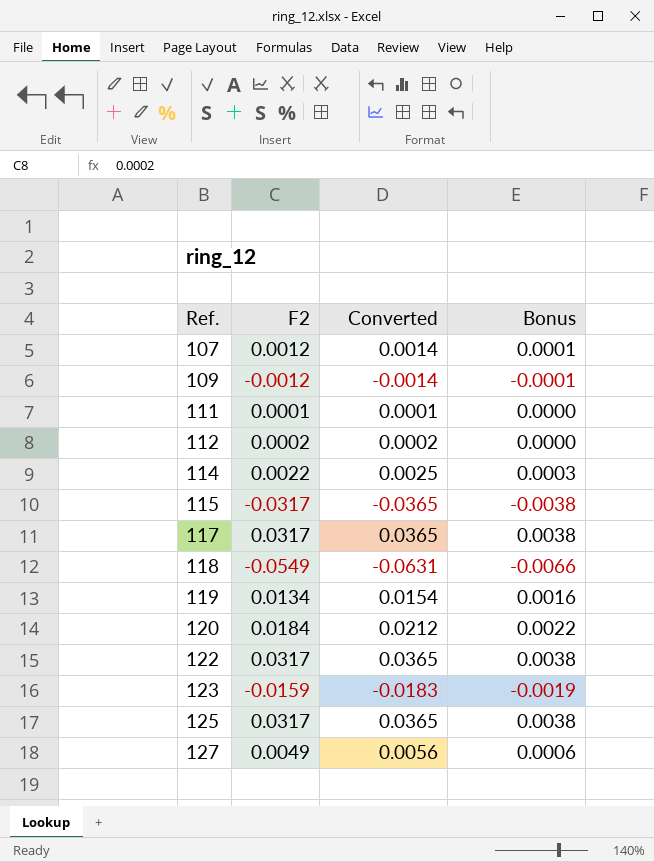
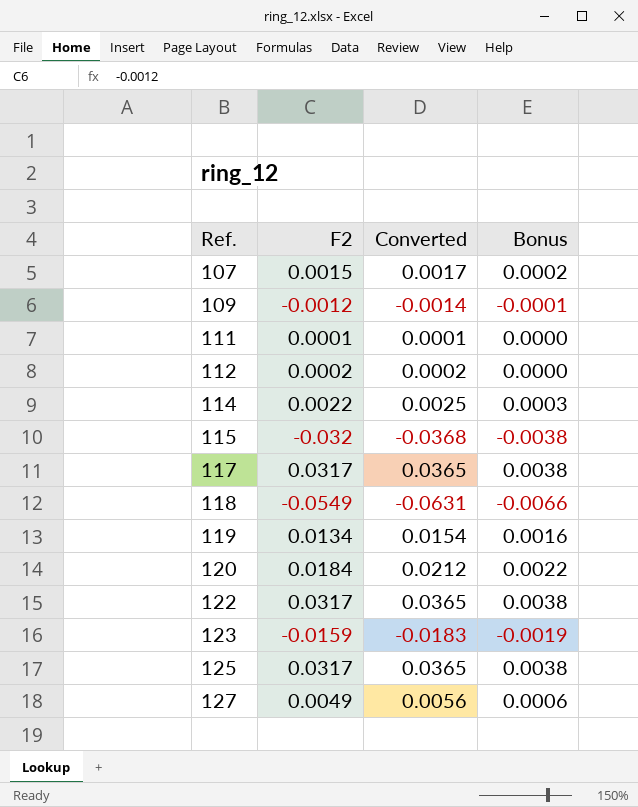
107 | F2: 0.0012 -> 0.0015
107 | Converted: 0.0014 -> 0.0017
107 | Bonus: 0.0001 -> 0.0002
115 | F2: -0.0317 -> -0.032
115 | Converted: -0.0365 -> -0.0368

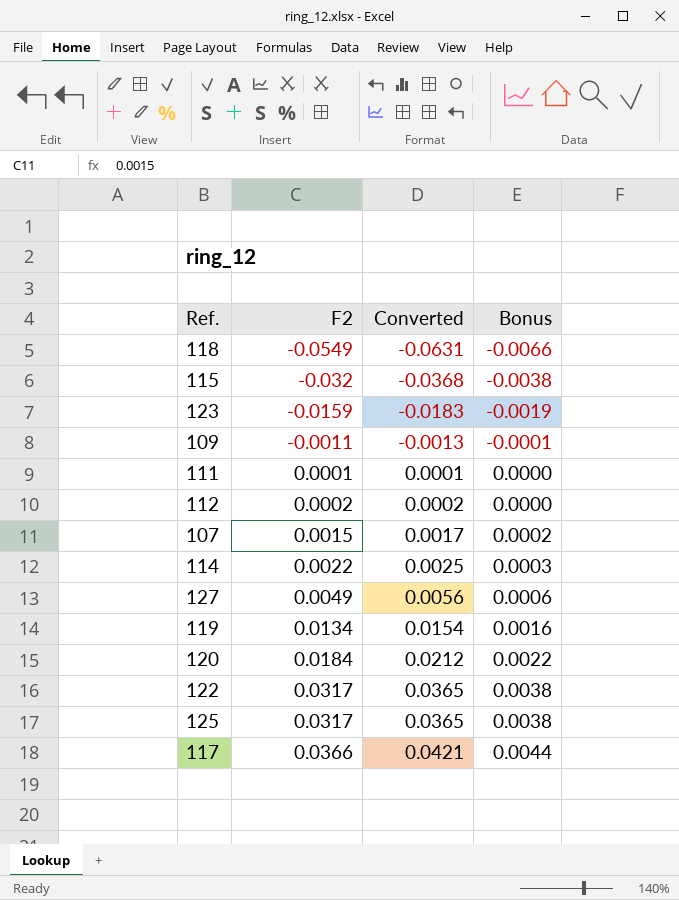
row order: Ref. ascending -> F2 ascending
109 | F2: -0.0012 -> -0.0011
109 | Converted: -0.0014 -> -0.0013
117 | F2: 0.0317 -> 0.0366
117 | Converted: 0.0365 -> 0.0421
117 | Bonus: 0.0038 -> 0.0044

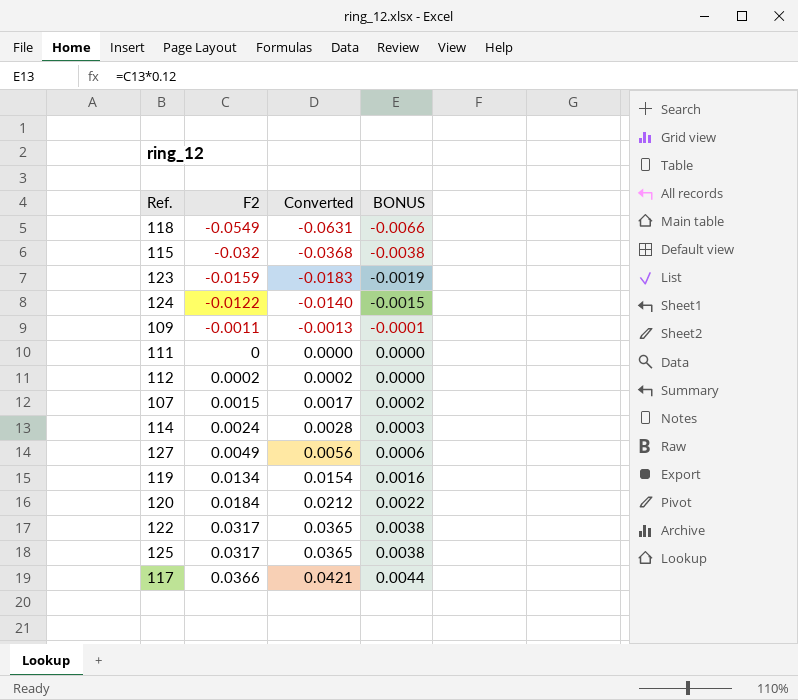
column name: Bonus -> BONUS
row 124: none -> -0.0122 | -0.0140 | -0.0015
111 | F2: 0.0001 -> 0
111 | Converted: 0.0001 -> 0.0000
114 | F2: 0.0022 -> 0.0024
114 | Converted: 0.0025 -> 0.0028

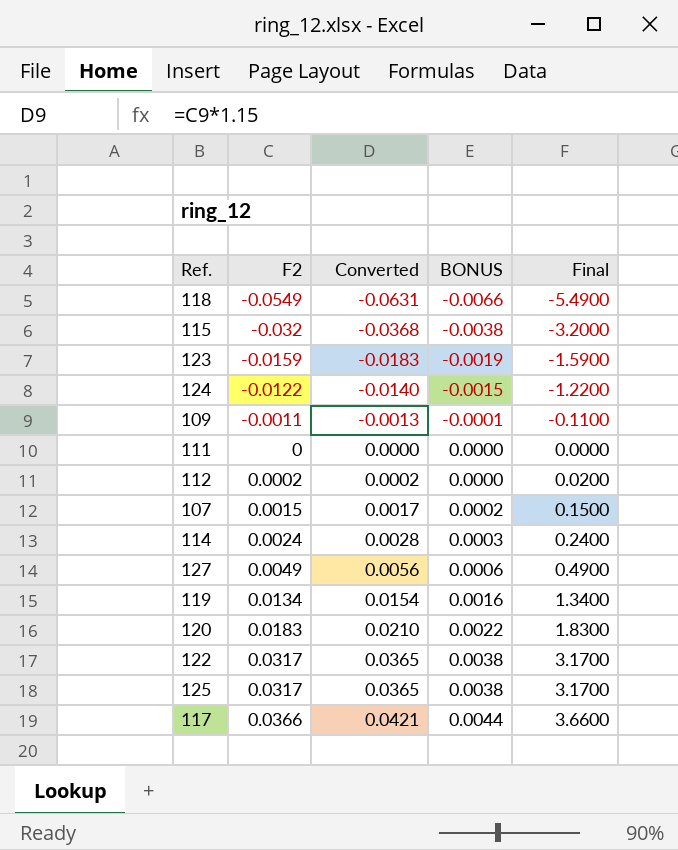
column Final | formula: none -> [F2] * 100
120 | F2: 0.0184 -> 0.0183
120 | Converted: 0.0212 -> 0.0210

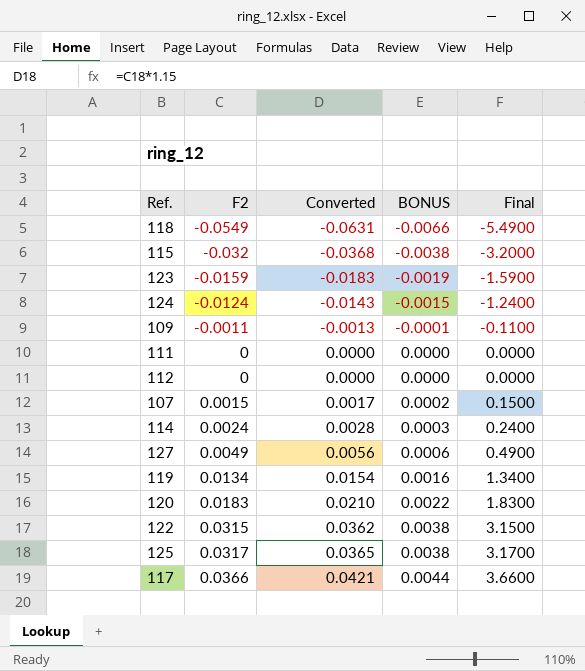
124 | F2: -0.0122 -> -0.0124
124 | Converted: -0.0140 -> -0.0143
124 | Final: -1.2200 -> -1.2400
112 | F2: 0.0002 -> 0
112 | Converted: 0.0002 -> 0.0000
112 | Final: 0.0200 -> 0.0000
122 | F2: 0.0317 -> 0.0315
122 | Converted: 0.0365 -> 0.0362
122 | Final: 3.1700 -> 3.1500

